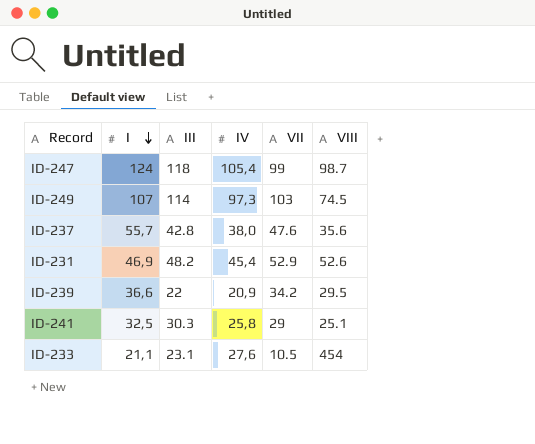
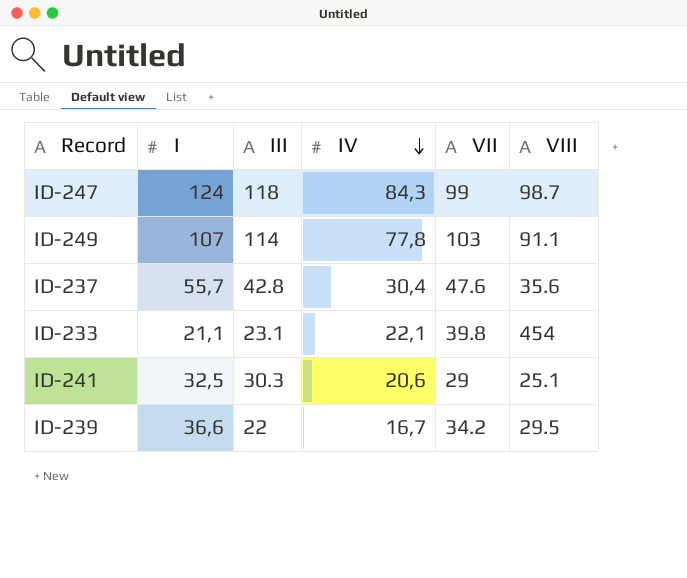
row order: I descending -> IV descending
row ID-231: 46,9 | 48.2 | 45,4 | 52.9 | 52.6 -> none
ID-247 | IV: 105,4 -> 84,3
ID-249 | IV: 97,3 -> 77,8
ID-249 | VIII: 74.5 -> 91.1
ID-237 | IV: 38,0 -> 30,4
ID-233 | IV: 27,6 -> 22,1
ID-233 | VII: 10.5 -> 39.8
ID-241 | IV: 25,8 -> 20,6
ID-239 | IV: 20,9 -> 16,7

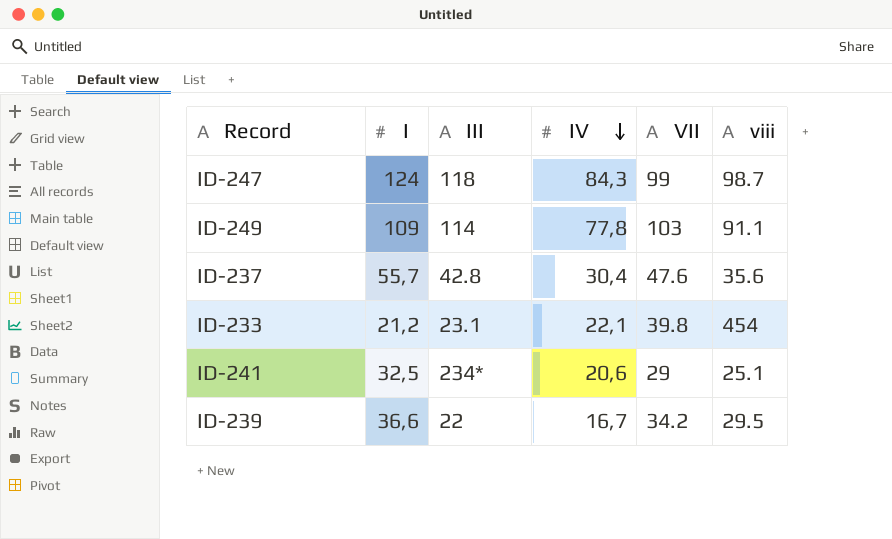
column name: VIII -> viii
ID-249 | I: 107 -> 109
ID-233 | I: 21,1 -> 21,2
ID-241 | III: 30.3 -> 234*

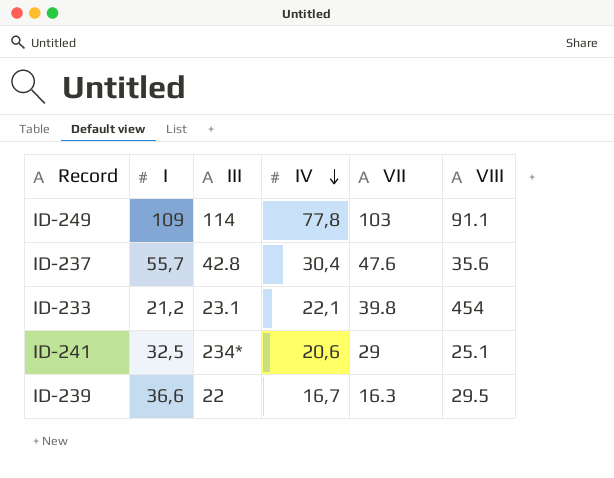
column name: viii -> VIII
row ID-247: 124 | 118 | 84,3 | 99 | 98.7 -> none
ID-239 | VII: 34.2 -> 16.3

